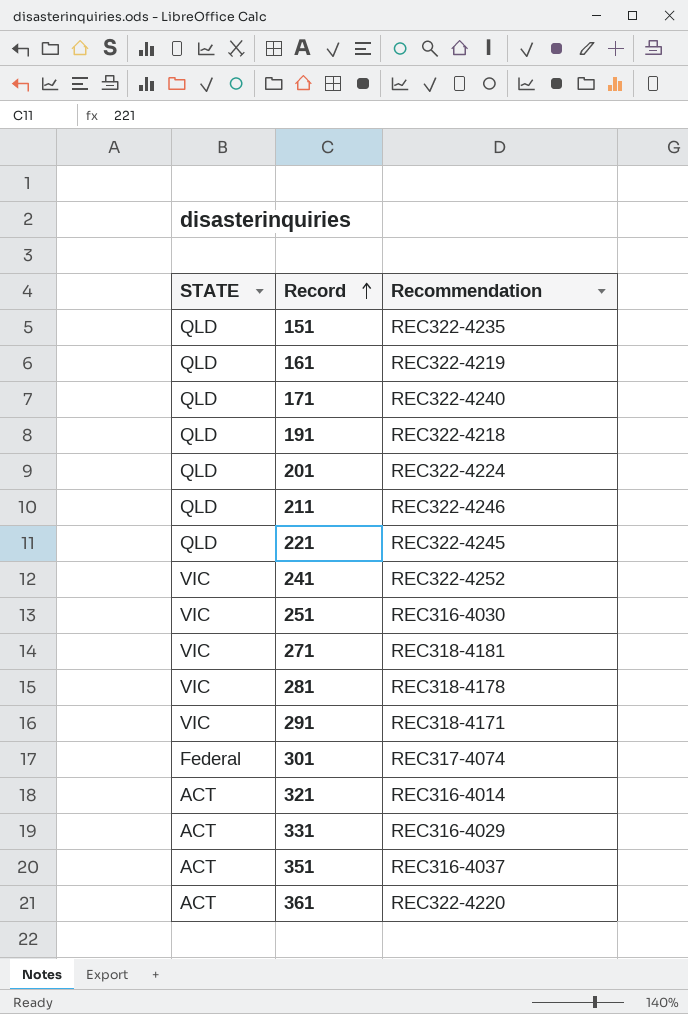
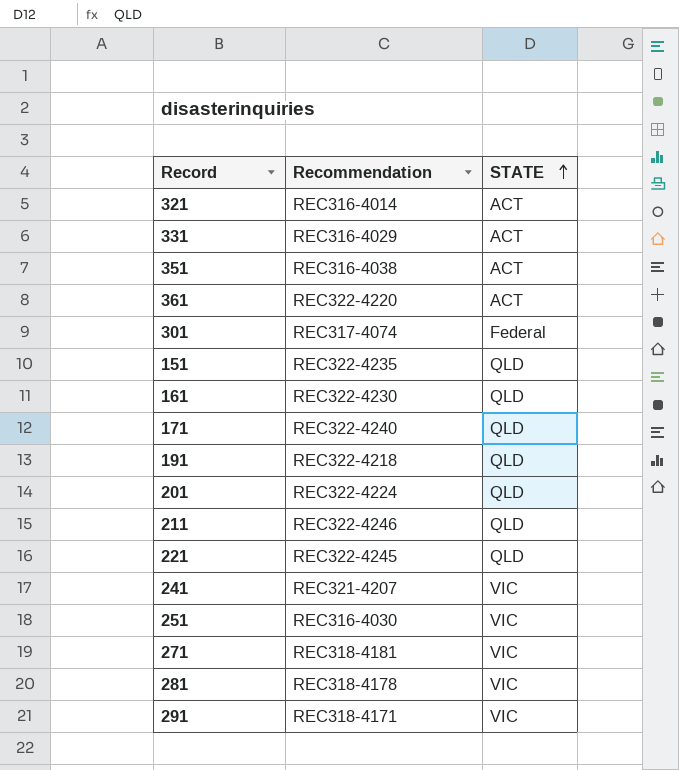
row order: Record ascending -> STATE ascending
column STATE | position: 1 -> 3
351 | Recommendation: REC316-4037 -> REC316-4038
161 | Recommendation: REC322-4219 -> REC322-4230
241 | Recommendation: REC322-4252 -> REC321-4207

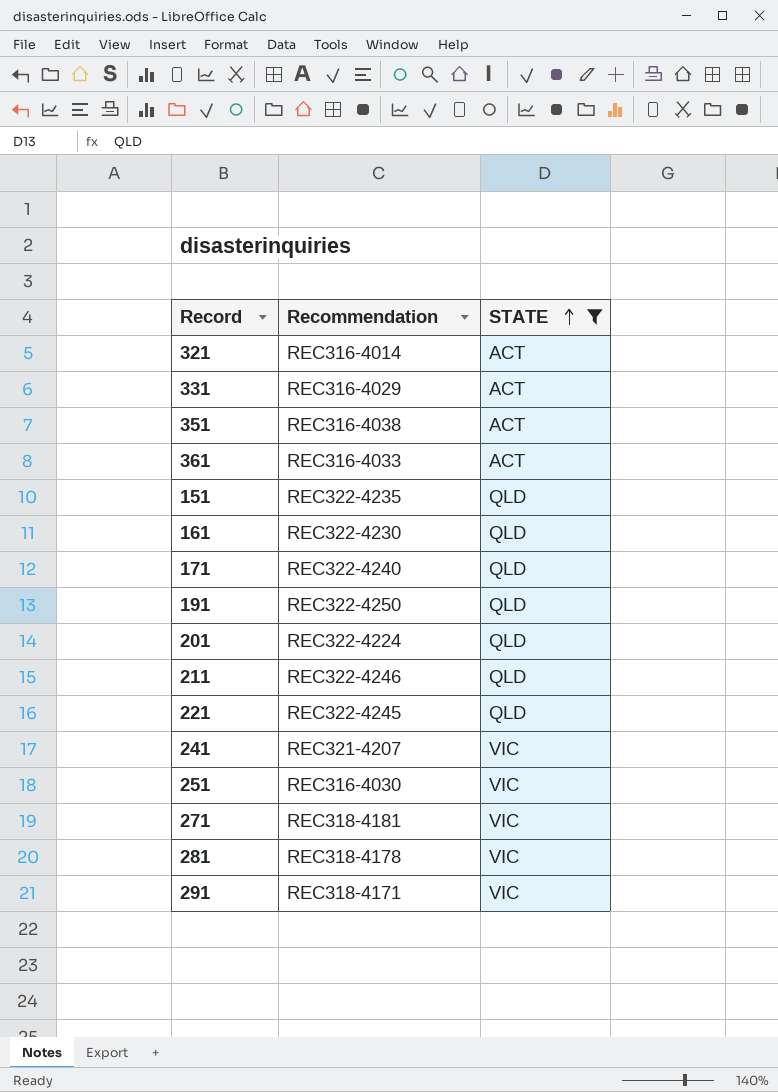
filter: none -> STATE != Federal
361 | Recommendation: REC322-4220 -> REC316-4033
191 | Recommendation: REC322-4218 -> REC322-4250

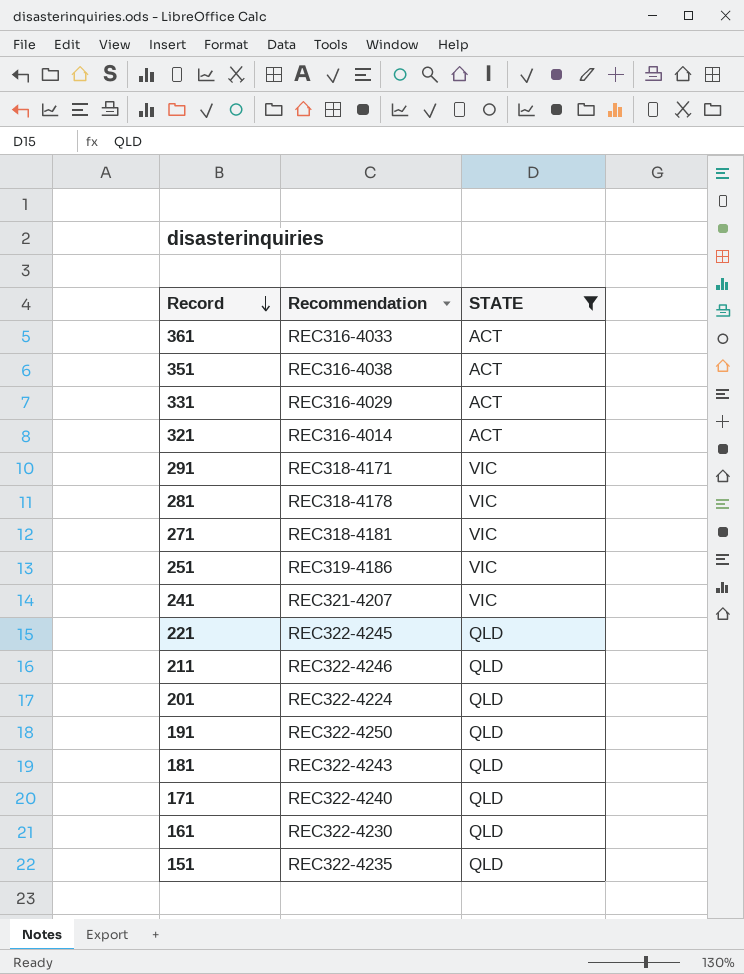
row order: STATE ascending -> Record descending
251 | Recommendation: REC316-4030 -> REC319-4186
row 181: none -> REC322-4243 | QLD

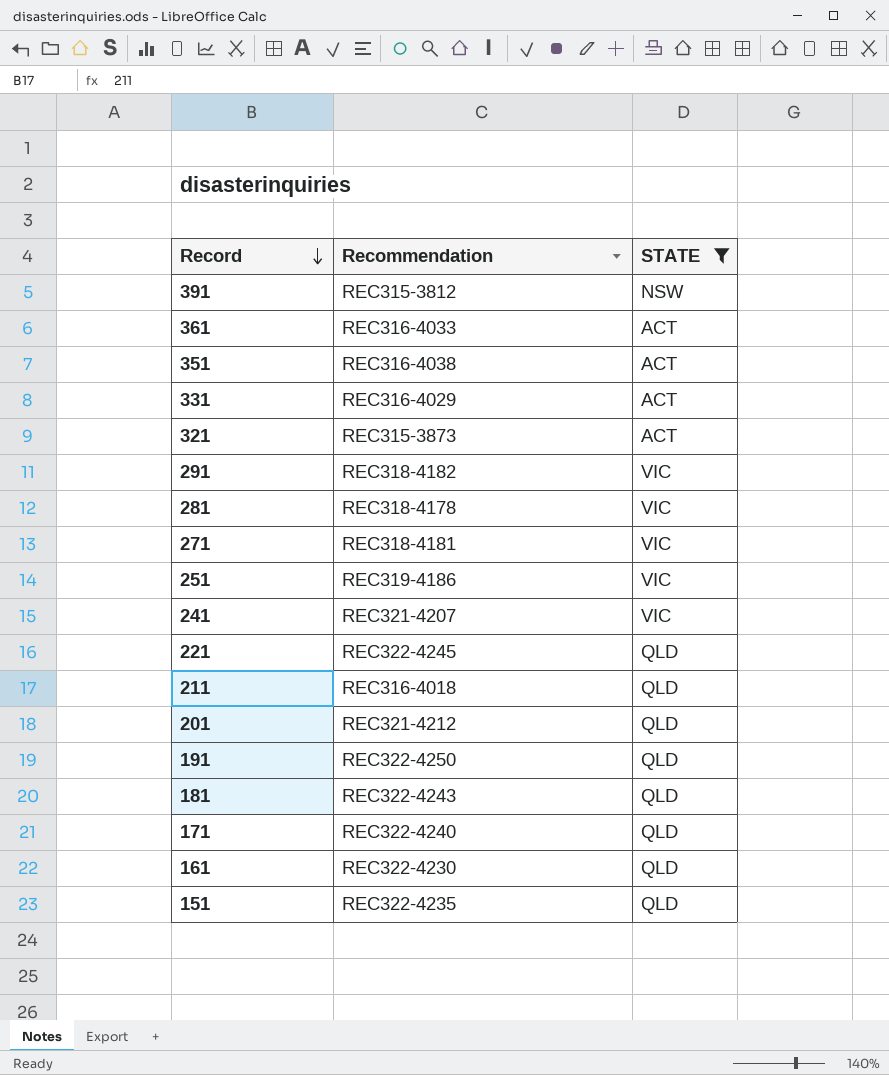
row 391: none -> REC315-3812 | NSW
321 | Recommendation: REC316-4014 -> REC315-3873
291 | Recommendation: REC318-4171 -> REC318-4182
211 | Recommendation: REC322-4246 -> REC316-4018
201 | Recommendation: REC322-4224 -> REC321-4212

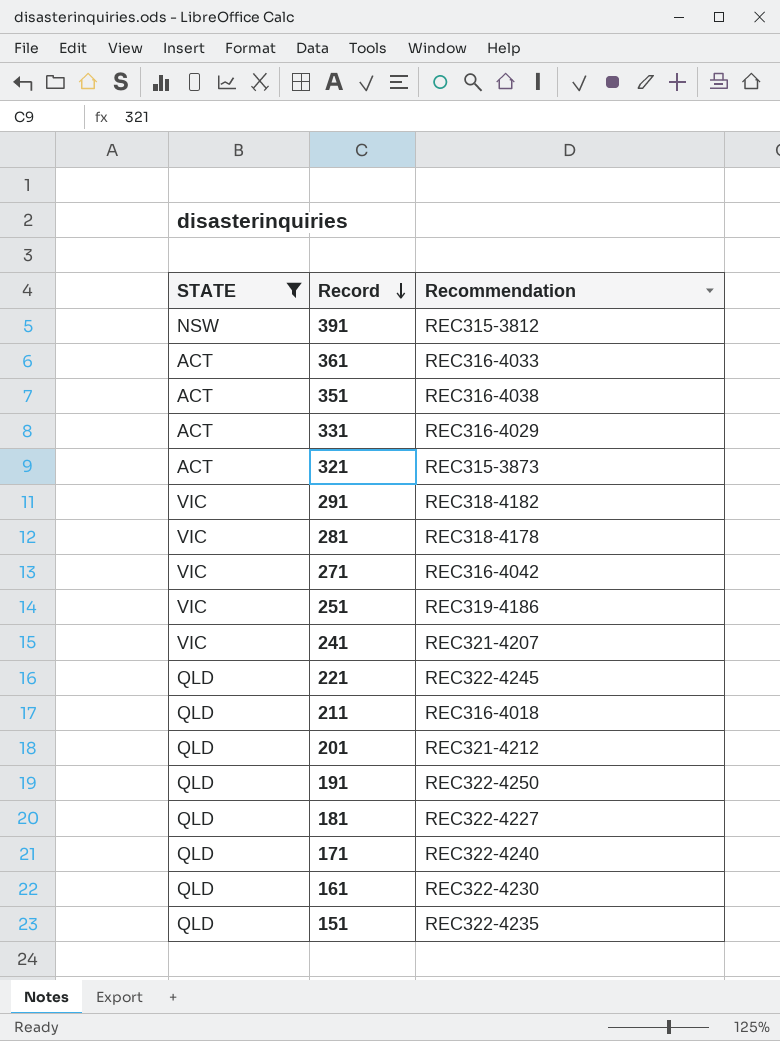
column STATE | position: 3 -> 1
271 | Recommendation: REC318-4181 -> REC316-4042
181 | Recommendation: REC322-4243 -> REC322-4227

